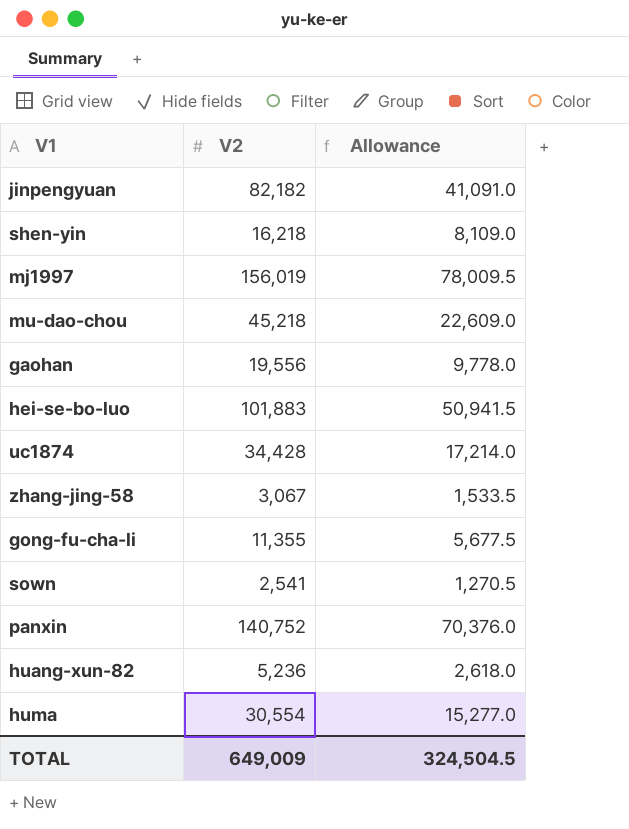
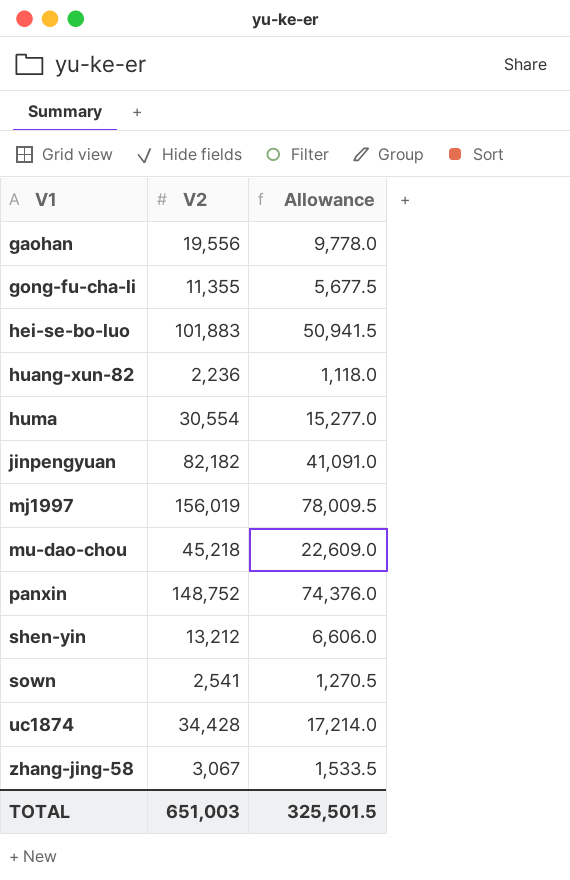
row order: none -> V1 ascending
huang-xun-82 | V2: 5,236 -> 2,236
huang-xun-82 | Allowance: 2,618.0 -> 1,118.0
panxin | V2: 140,752 -> 148,752
panxin | Allowance: 70,376.0 -> 74,376.0
shen-yin | V2: 16,218 -> 13,212
shen-yin | Allowance: 8,109.0 -> 6,606.0
TOTAL | V2: 649,009 -> 651,003
TOTAL | Allowance: 324,504.5 -> 325,501.5

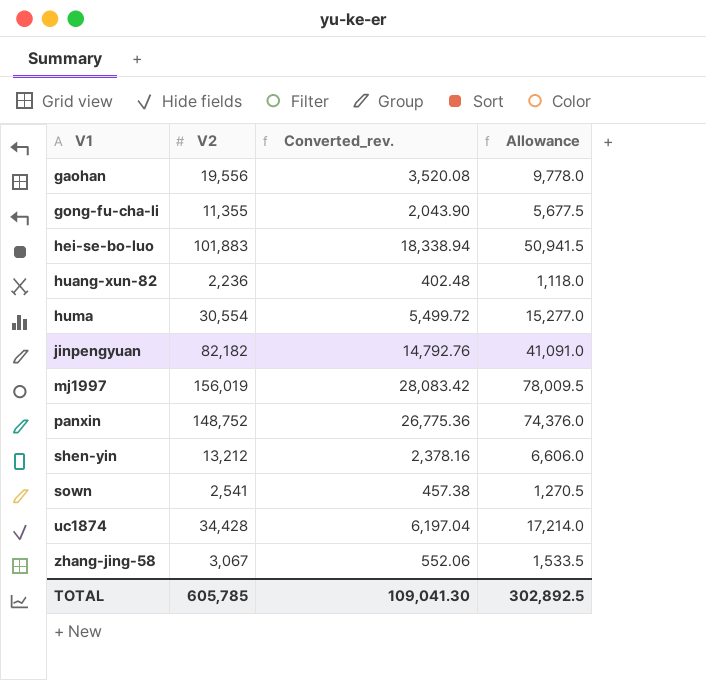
column Converted_rev. | formula: none -> [V2] * 0.18
row mu-dao-chou: 45,218 | 22,609.0 -> none
TOTAL | V2: 651,003 -> 605,785
TOTAL | Allowance: 325,501.5 -> 302,892.5

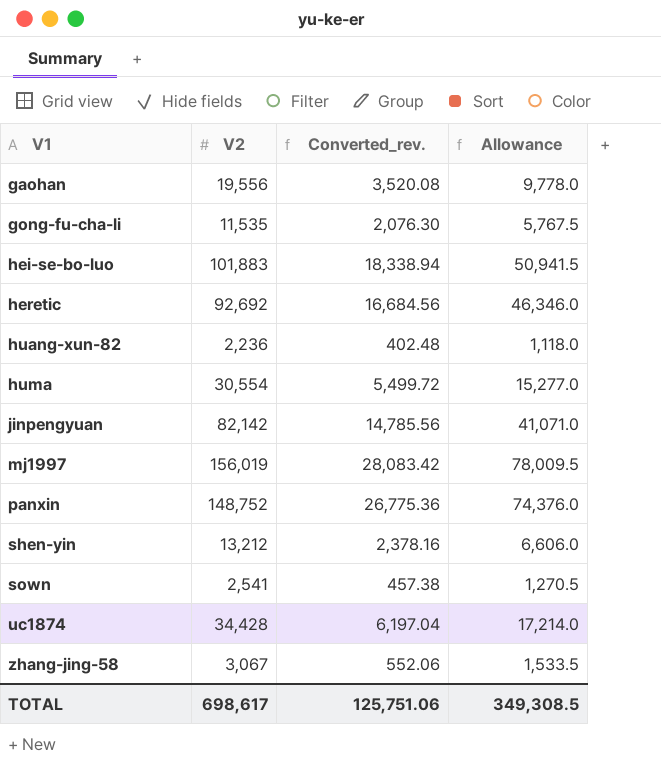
gong-fu-cha-li | V2: 11,355 -> 11,535
gong-fu-cha-li | Converted_rev.: 2,043.90 -> 2,076.30
gong-fu-cha-li | Allowance: 5,677.5 -> 5,767.5
row heretic: none -> 92,692 | 16,684.56 | 46,346.0
jinpengyuan | V2: 82,182 -> 82,142
jinpengyuan | Converted_rev.: 14,792.76 -> 14,785.56
jinpengyuan | Allowance: 41,091.0 -> 41,071.0
TOTAL | V2: 605,785 -> 698,617
TOTAL | Converted_rev.: 109,041.30 -> 125,751.06
TOTAL | Allowance: 302,892.5 -> 349,308.5

